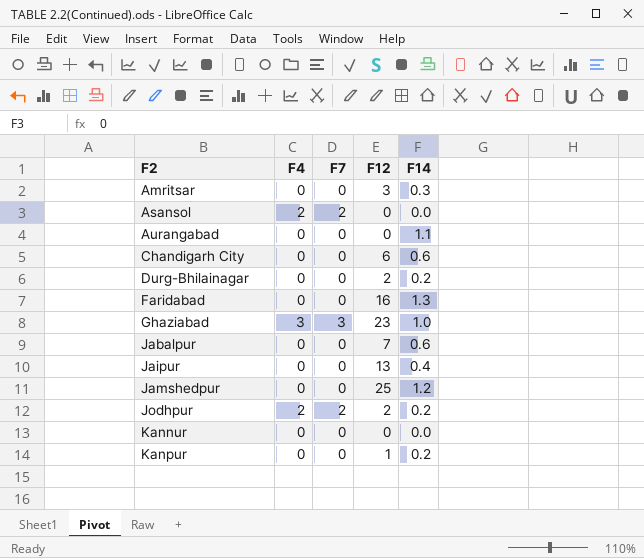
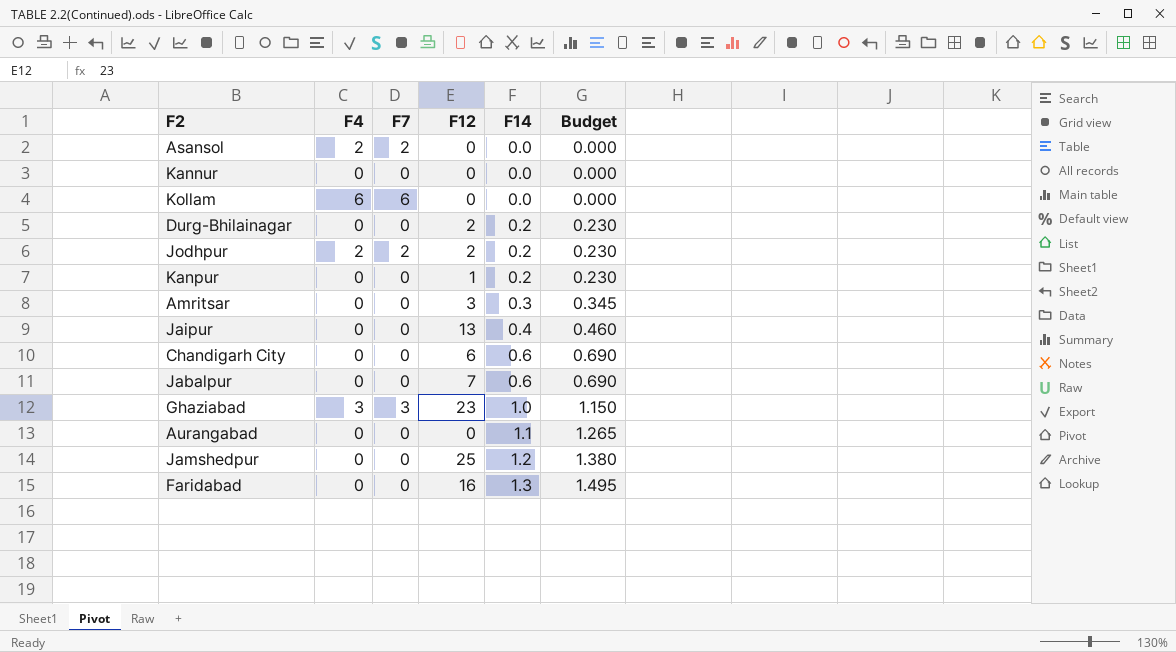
row order: F2 ascending -> F14 ascending
column Budget | formula: none -> [F14] * 1.15
row Kollam: none -> 6 | 6 | 0 | 0.0 | 0.000

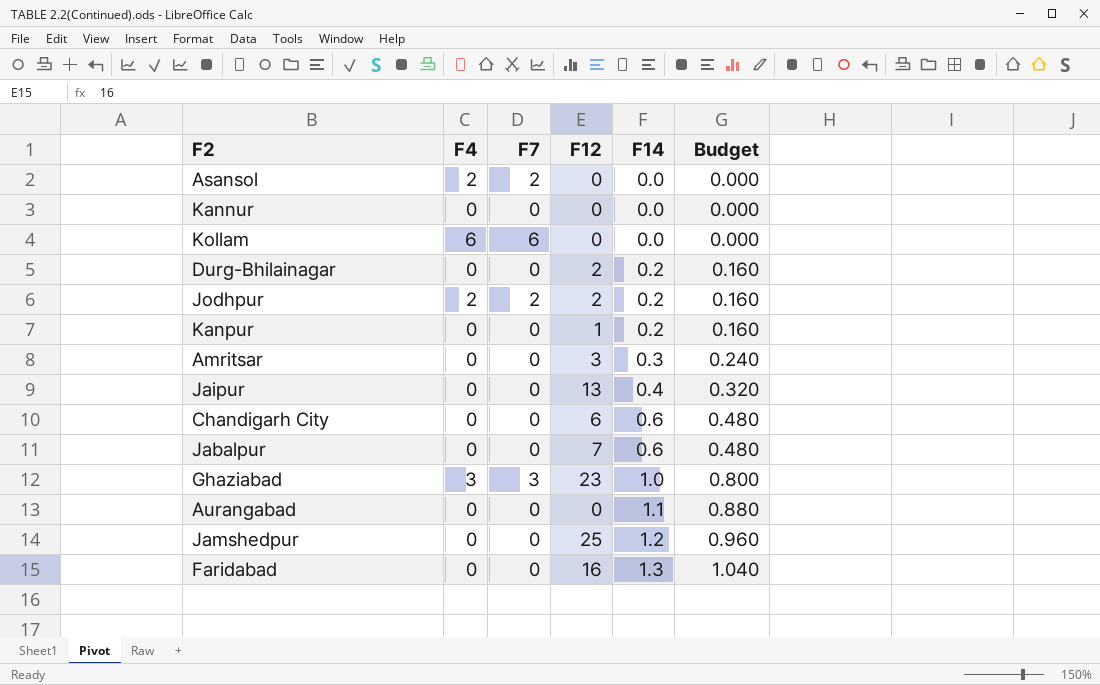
column Budget | formula: [F14] * 1.15 -> [F14] * 0.8

